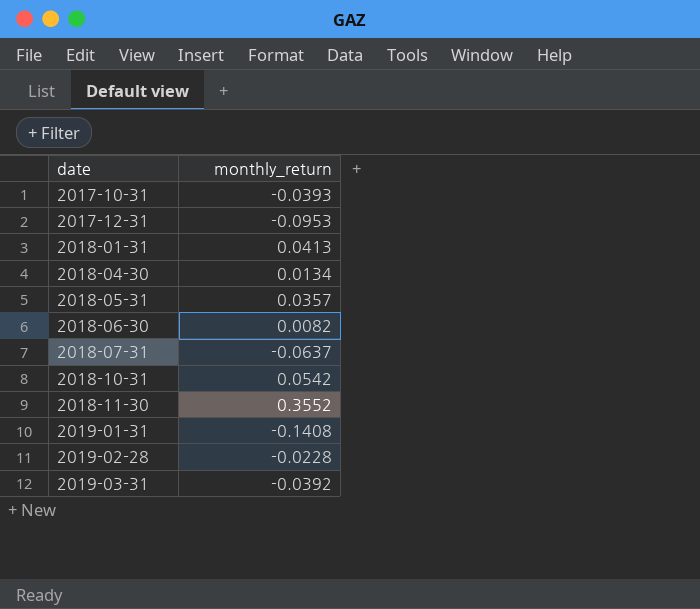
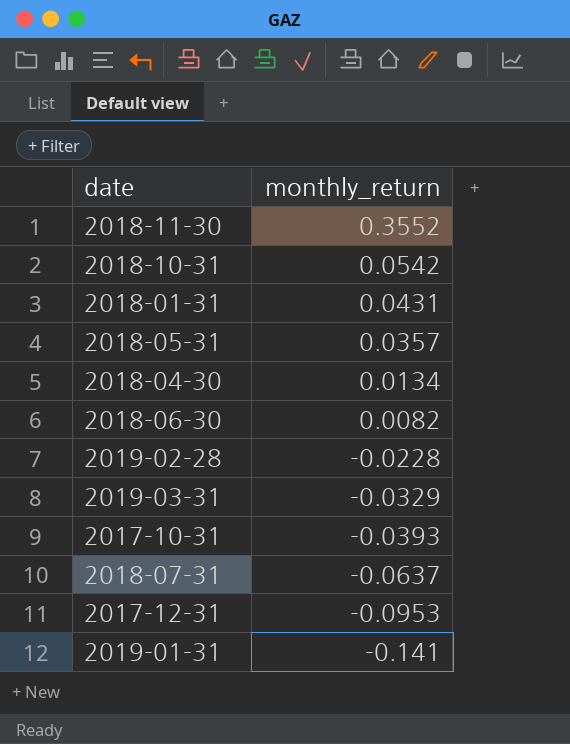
row order: date ascending -> monthly_return descending
2018-01-31 | monthly_return: 0.0413 -> 0.0431
2019-03-31 | monthly_return: -0.0392 -> -0.0329
2019-01-31 | monthly_return: -0.1408 -> -0.141

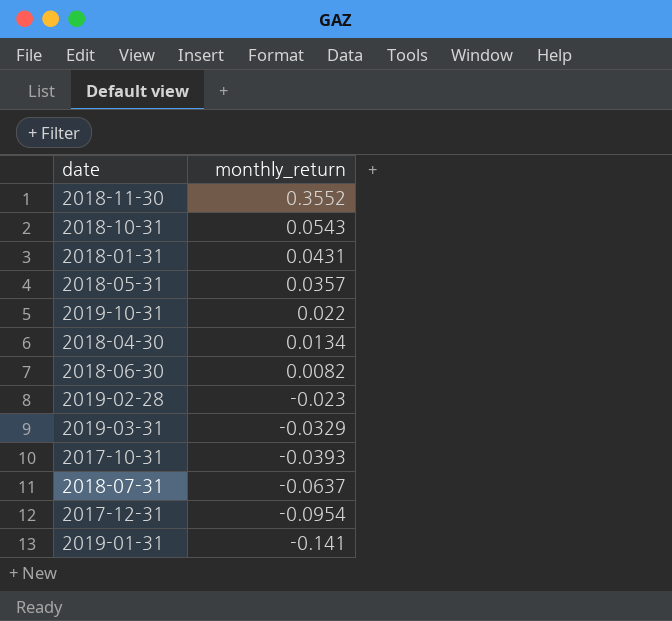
2018-10-31 | monthly_return: 0.0542 -> 0.0543
row 2019-10-31: none -> 0.022
2019-02-28 | monthly_return: -0.0228 -> -0.023
2017-12-31 | monthly_return: -0.0953 -> -0.0954

